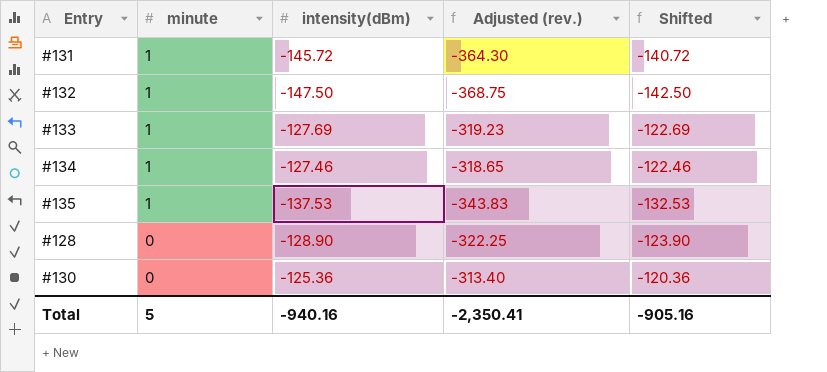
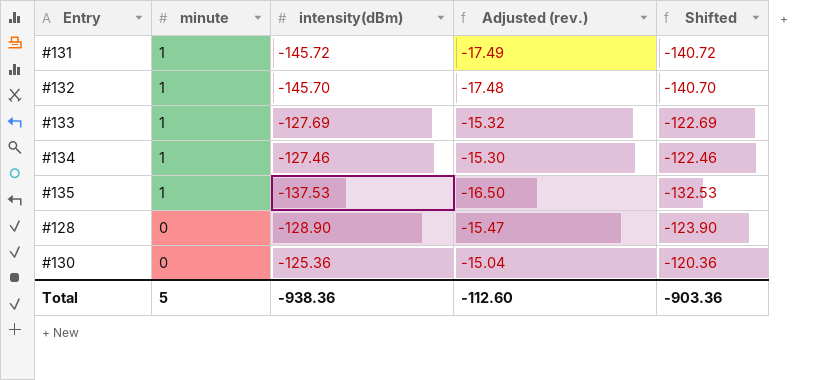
column Adjusted (rev.) | formula: [intensity(dBm)] * 2.5 -> [intensity(dBm)] * 0.12
#132 | intensity(dBm): -147.50 -> -145.70
#132 | Shifted: -142.50 -> -140.70
Total | intensity(dBm): -940.16 -> -938.36
Total | Adjusted (rev.): -2,350.41 -> -112.60
Total | Shifted: -905.16 -> -903.36

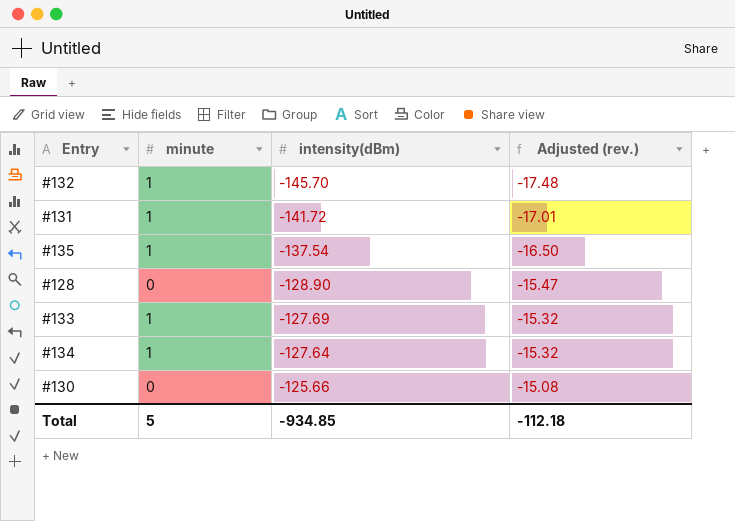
row order: minute descending -> intensity(dBm) ascending
column Shifted | formula: [intensity(dBm)] + 5 -> none
#131 | intensity(dBm): -145.72 -> -141.72
#131 | Adjusted (rev.): -17.49 -> -17.01
#135 | intensity(dBm): -137.53 -> -137.54
#134 | intensity(dBm): -127.46 -> -127.64
#134 | Adjusted (rev.): -15.30 -> -15.32
#130 | intensity(dBm): -125.36 -> -125.66
#130 | Adjusted (rev.): -15.04 -> -15.08
Total | intensity(dBm): -938.36 -> -934.85
Total | Adjusted (rev.): -112.60 -> -112.18

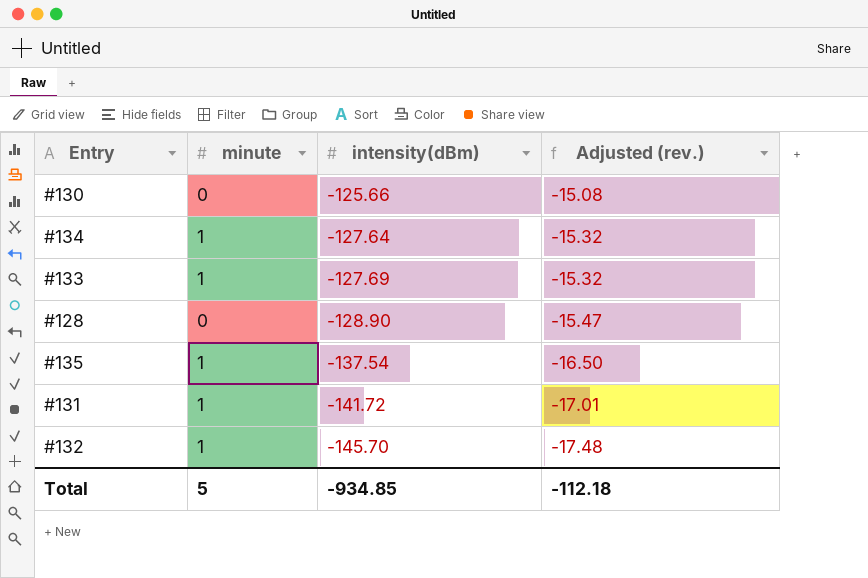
row order: intensity(dBm) ascending -> intensity(dBm) descending

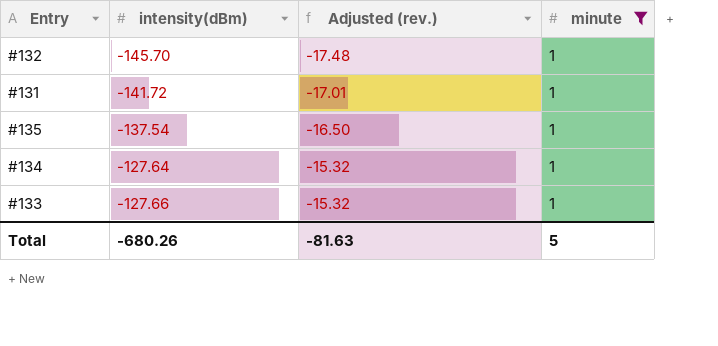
filter: none -> minute = 1
row order: intensity(dBm) descending -> Adjusted (rev.) ascending
column minute | position: 2 -> 4
#133 | intensity(dBm): -127.69 -> -127.66
Total | intensity(dBm): -934.85 -> -680.26
Total | Adjusted (rev.): -112.18 -> -81.63

